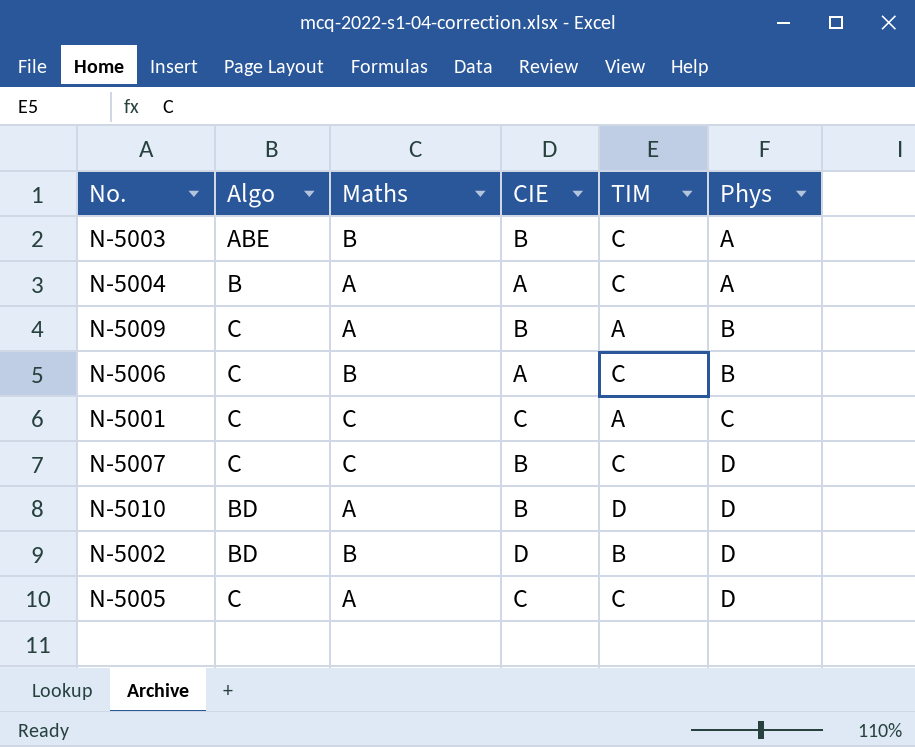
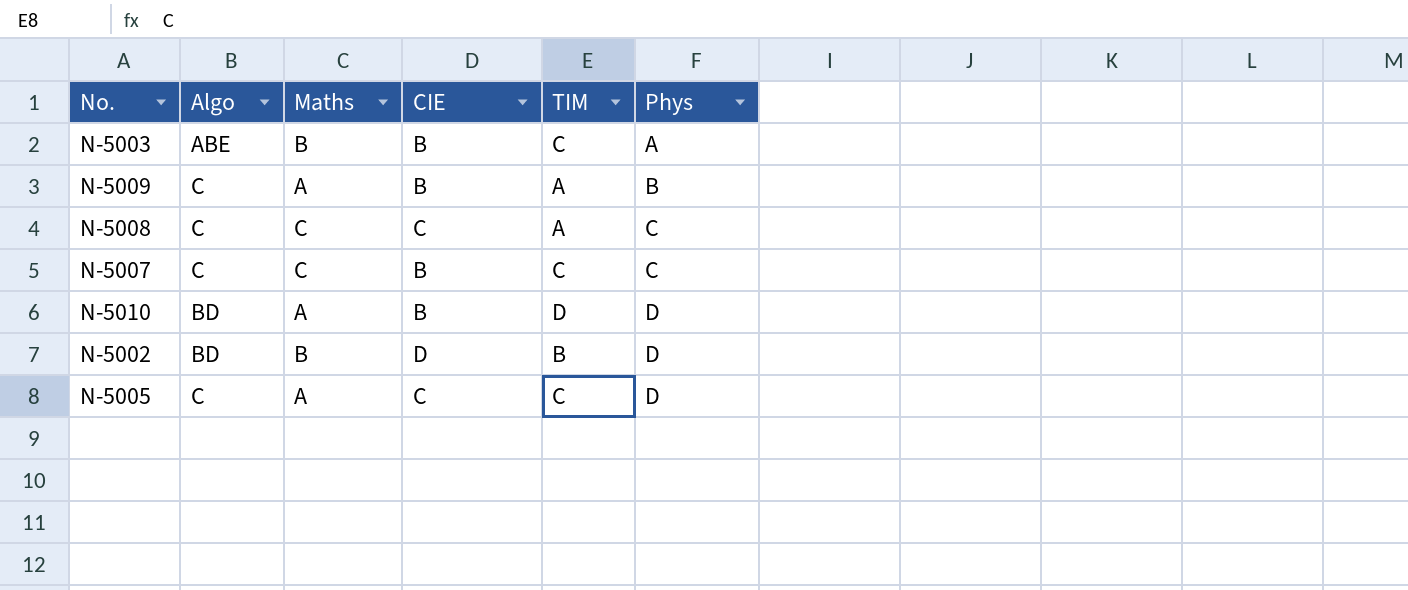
row N-5004: B | A | A | C | A -> none
row N-5006: C | B | A | C | B -> none
row N-5001: C | C | C | A | C -> none
row N-5008: none -> C | C | C | A | C
N-5007 | Phys: D -> C

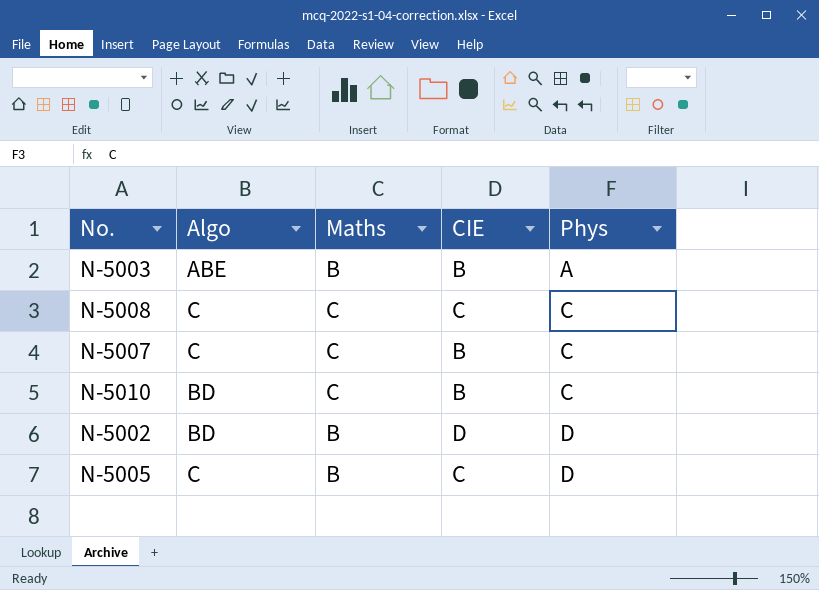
column TIM | position: 5 -> none
row N-5009: C | A | B | A | B -> none
N-5010 | Maths: A -> C
N-5010 | Phys: D -> C
N-5005 | Maths: A -> B

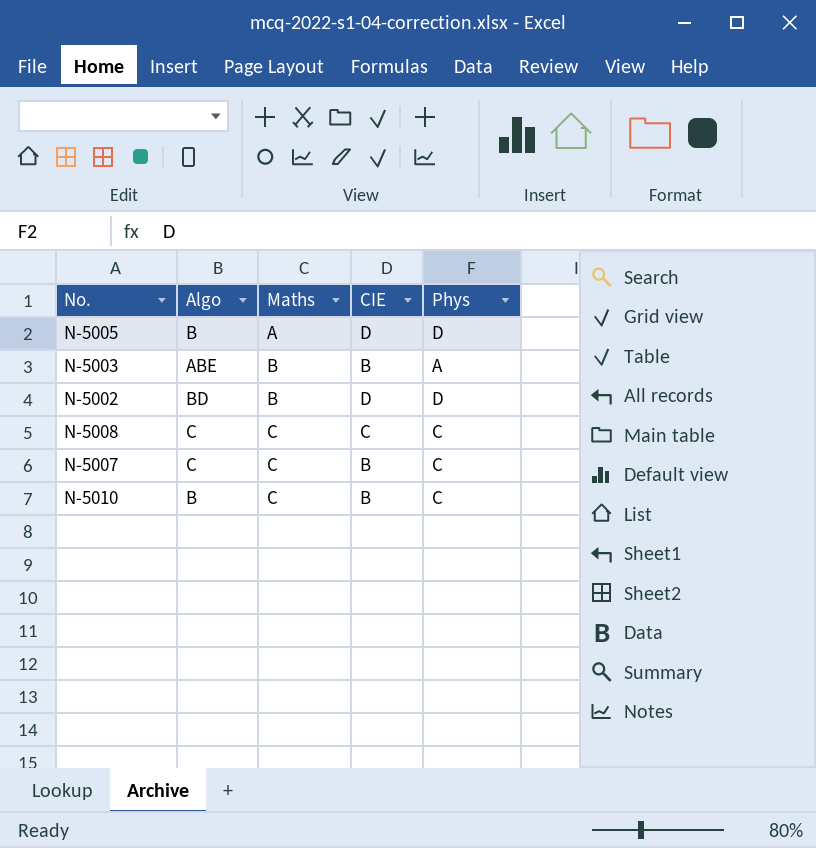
row order: Phys ascending -> Maths ascending
N-5005 | Algo: C -> B
N-5005 | Maths: B -> A
N-5005 | CIE: C -> D
N-5010 | Algo: BD -> B

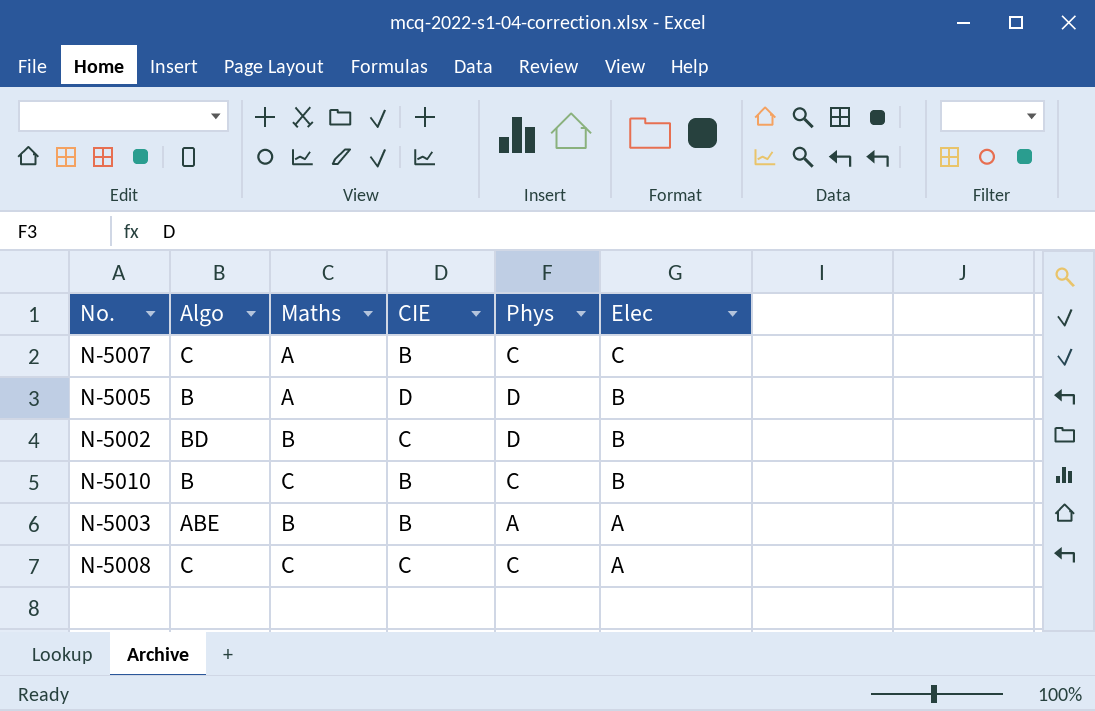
row order: Maths ascending -> Elec descending
column Elec | position: none -> 6
N-5007 | Maths: C -> A
N-5002 | CIE: D -> C

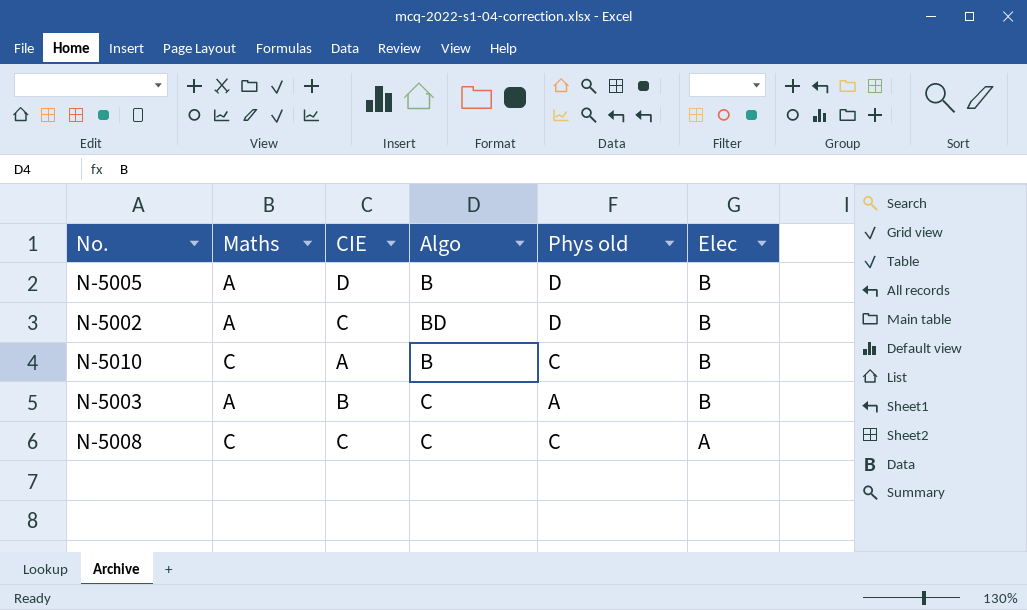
column Algo | position: 2 -> 4
column name: Phys -> Phys old
row N-5007: C | A | B | C | C -> none
N-5002 | Maths: B -> A
N-5010 | CIE: B -> A
N-5003 | Maths: B -> A
N-5003 | Algo: ABE -> C
N-5003 | Elec: A -> B

